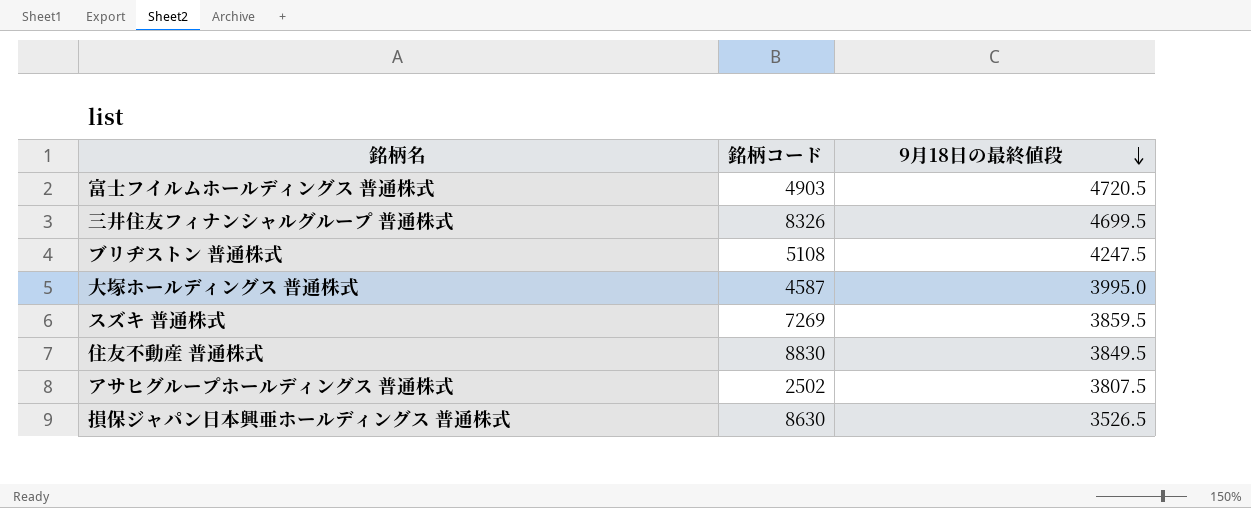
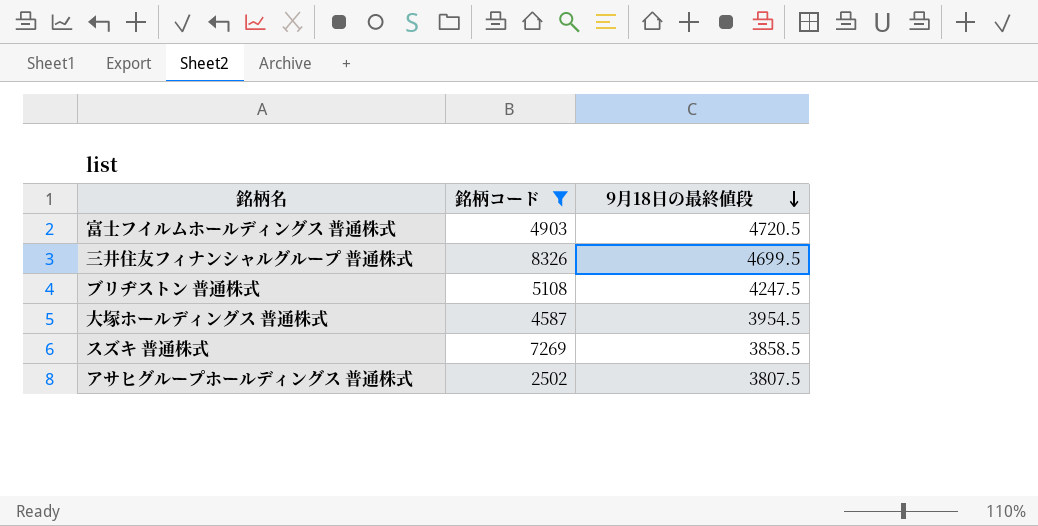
filter: none -> 銘柄コード <= 8326
大塚ホールディングス 普通株式 | 9月18日の最終値段: 3995.0 -> 3954.5
スズキ 普通株式 | 9月18日の最終値段: 3859.5 -> 3858.5

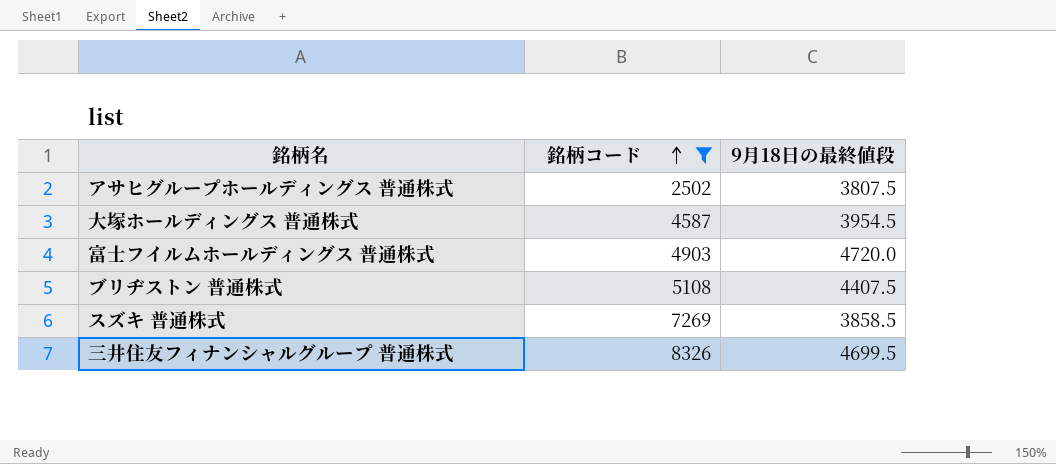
row order: 9月18日の最終値段 descending -> 銘柄コード ascending
富士フイルムホールディングス 普通株式 | 9月18日の最終値段: 4720.5 -> 4720.0
ブリヂストン 普通株式 | 9月18日の最終値段: 4247.5 -> 4407.5

